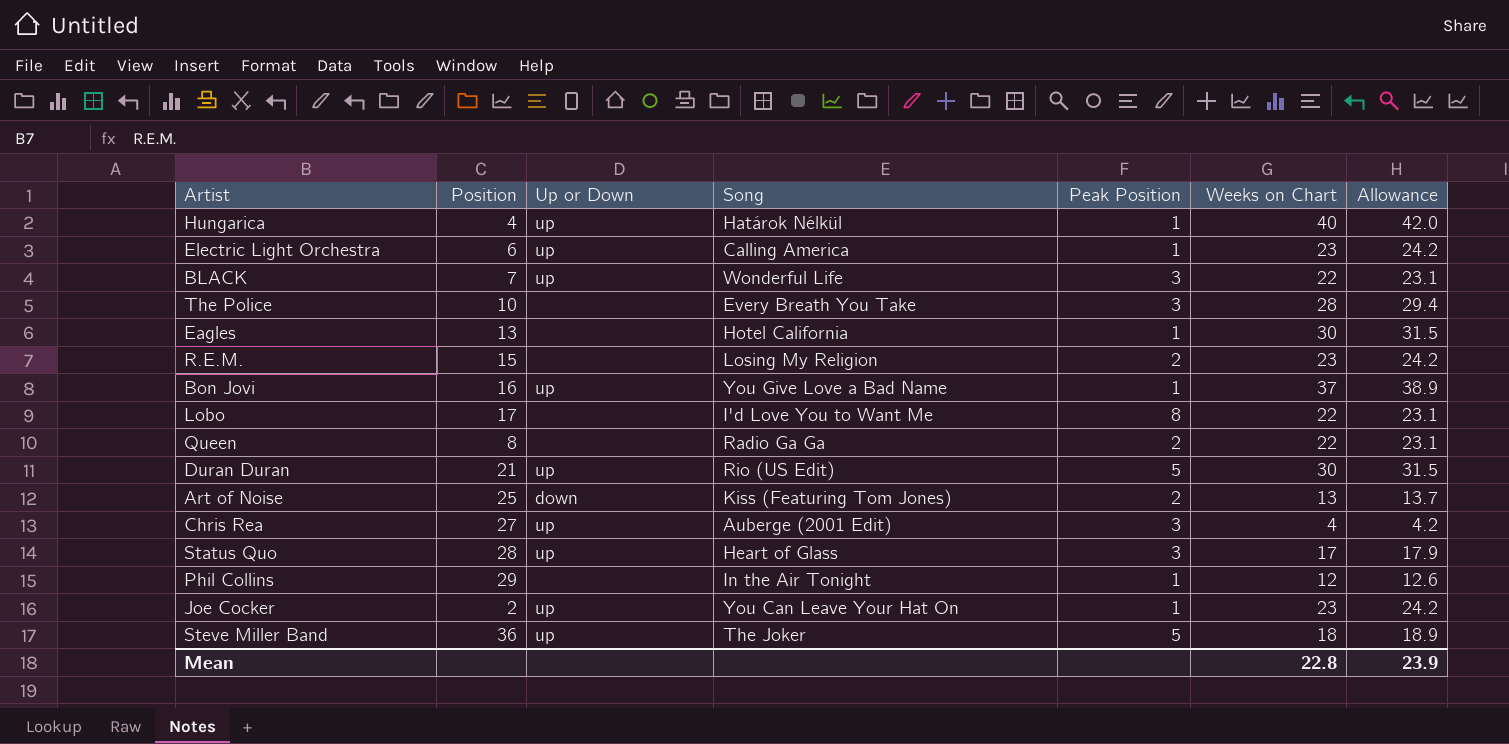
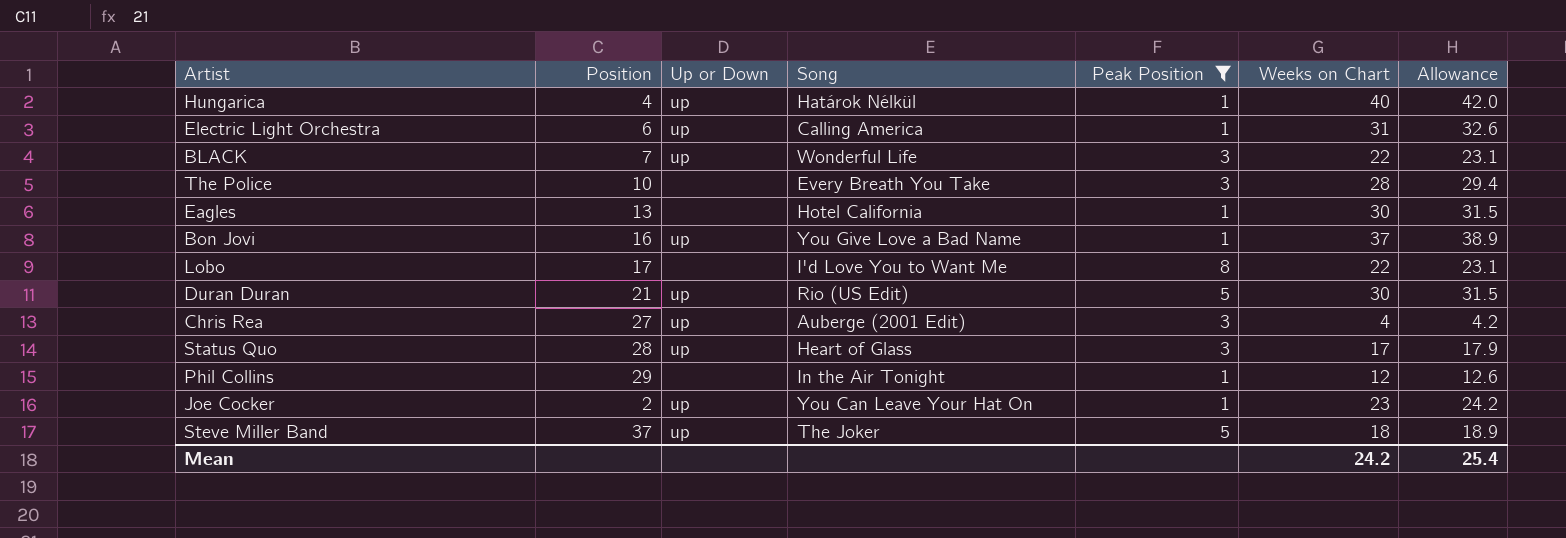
filter: none -> Peak Position != 2
Electric Light Orchestra | Weeks on Chart: 23 -> 31
Electric Light Orchestra | Allowance: 24.2 -> 32.6
Steve Miller Band | Position: 36 -> 37
Mean | Weeks on Chart: 22.8 -> 24.2
Mean | Allowance: 23.9 -> 25.4

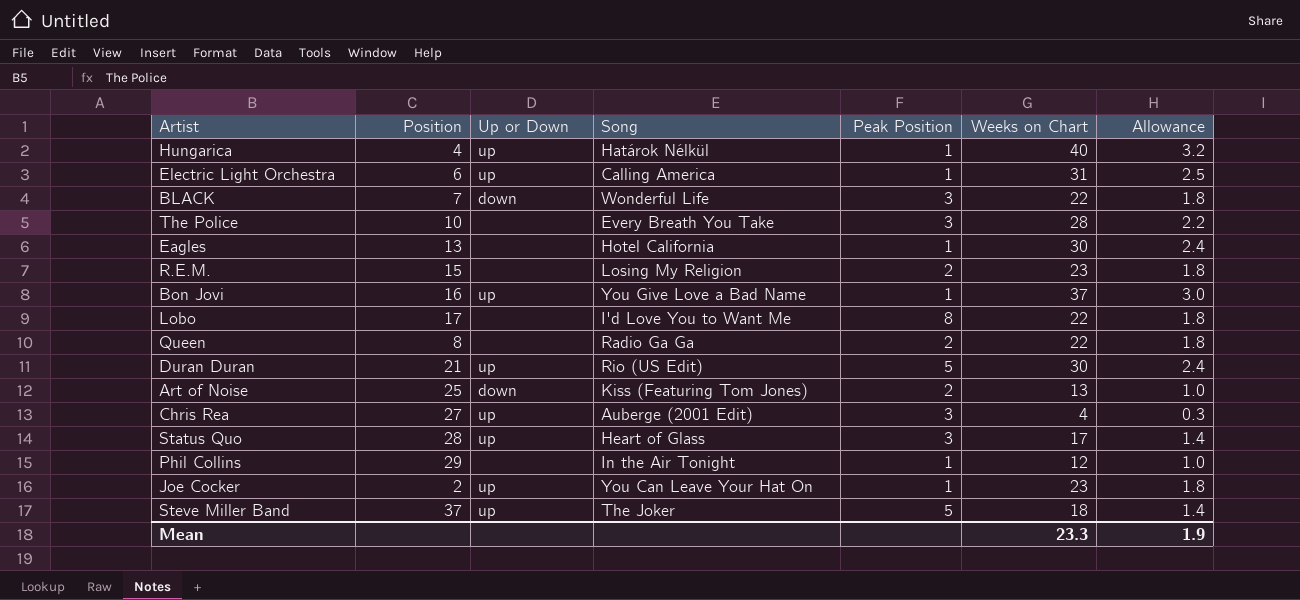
filter: Peak Position != 2 -> none
column Allowance | formula: [Weeks on Chart] * 1.05 -> [Weeks on Chart] * 0.08
BLACK | Up or Down: up -> down
Mean | Weeks on Chart: 24.2 -> 23.3
Mean | Allowance: 25.4 -> 1.9

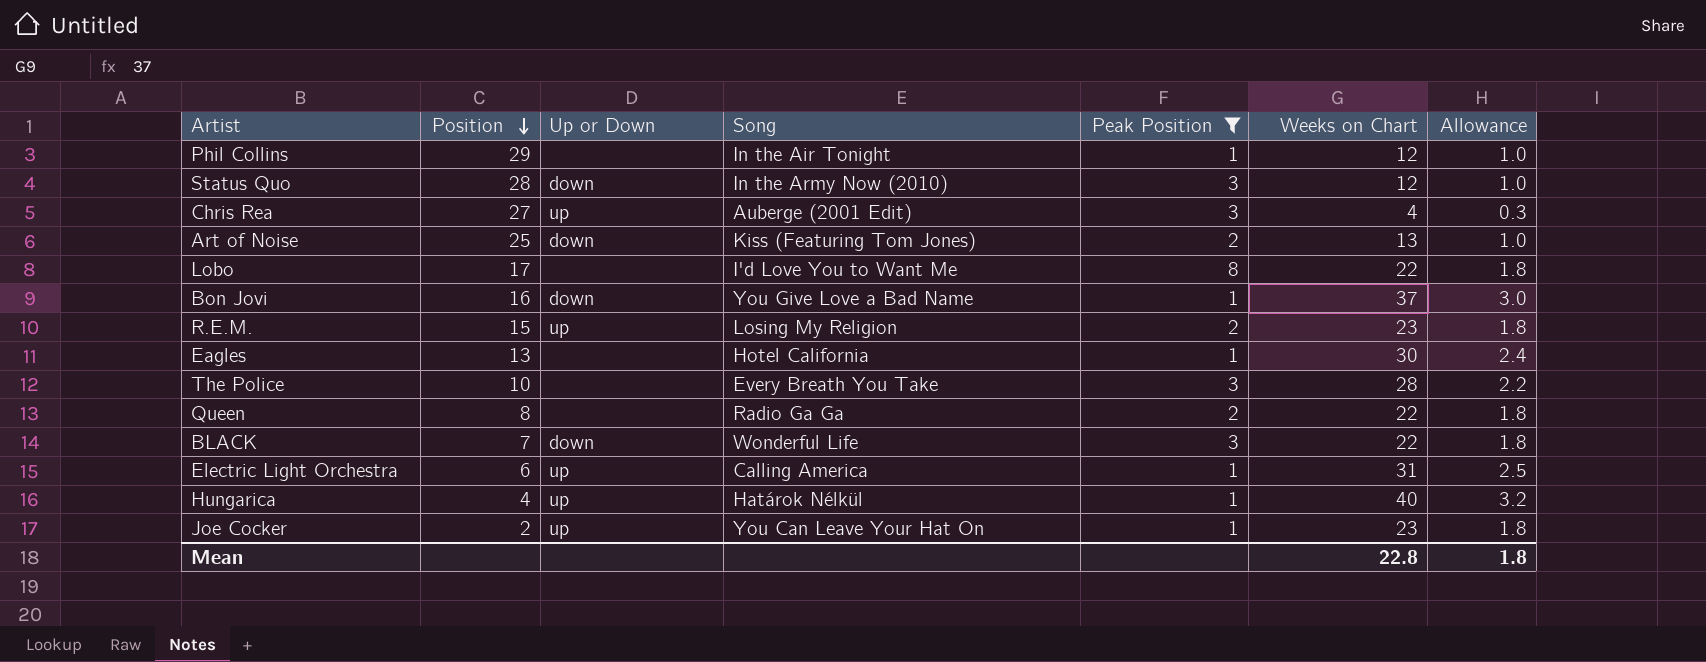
filter: none -> Peak Position != 5
row order: none -> Position descending
Status Quo | Up or Down: up -> down
Status Quo | Song: Heart of Glass -> In the Army Now (2010)
Status Quo | Weeks on Chart: 17 -> 12
Status Quo | Allowance: 1.4 -> 1.0
Bon Jovi | Up or Down: up -> down
R.E.M. | Up or Down: none -> up
Mean | Weeks on Chart: 23.3 -> 22.8
Mean | Allowance: 1.9 -> 1.8

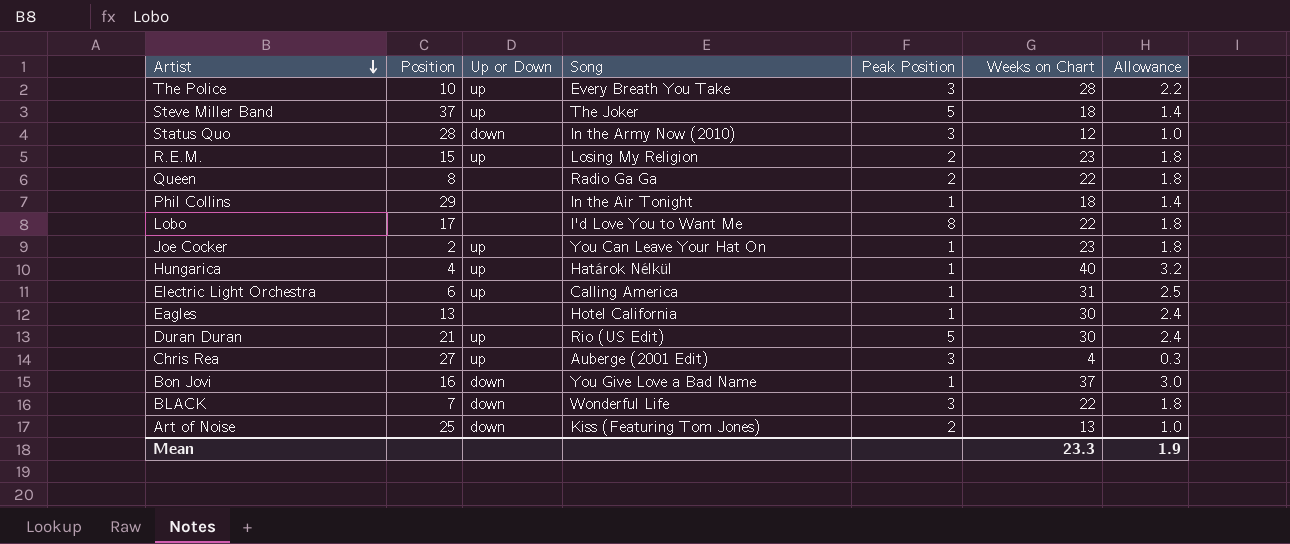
filter: Peak Position != 5 -> none
row order: Position descending -> Artist descending
The Police | Up or Down: none -> up
Phil Collins | Weeks on Chart: 12 -> 18
Phil Collins | Allowance: 1.0 -> 1.4
Mean | Weeks on Chart: 22.8 -> 23.3
Mean | Allowance: 1.8 -> 1.9

